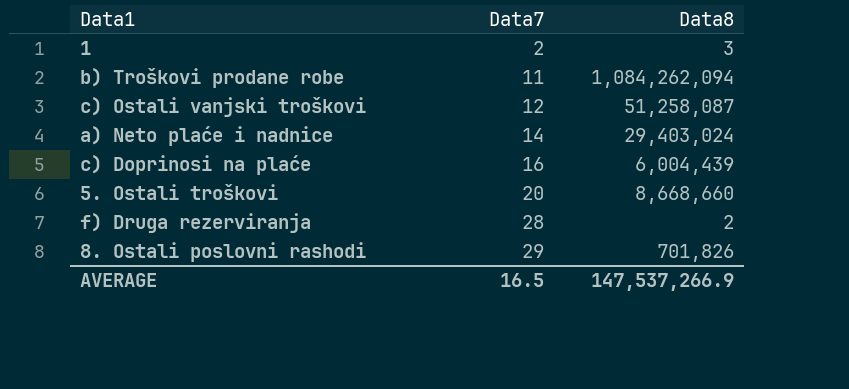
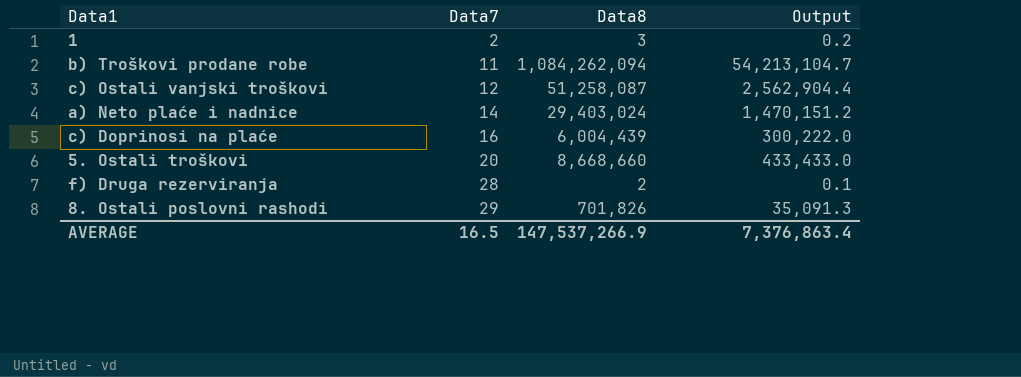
column Output | formula: none -> [Data8] * 0.05

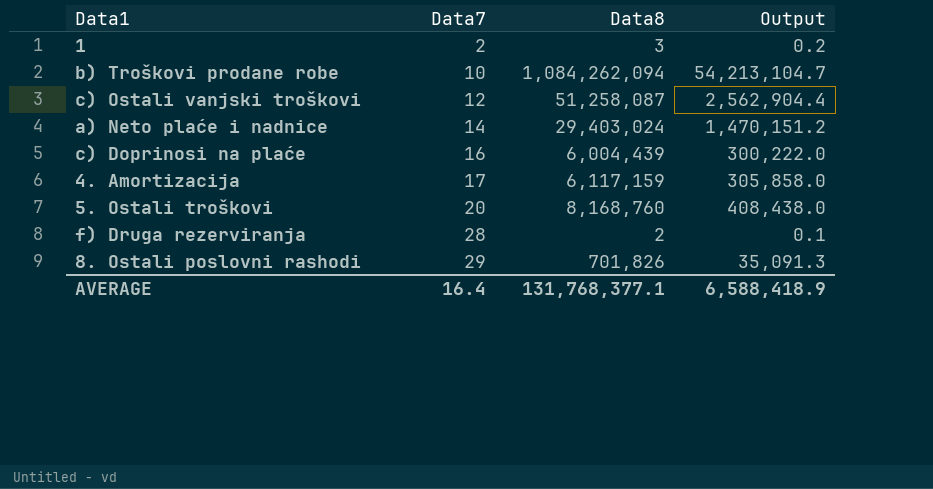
b) Troškovi prodane robe | Data7: 11 -> 10
row 4. Amortizacija: none -> 17 | 6,117,159 | 305,858.0
5. Ostali troškovi | Data8: 8,668,660 -> 8,168,760
5. Ostali troškovi | Output: 433,433.0 -> 408,438.0
AVERAGE | Data7: 16.5 -> 16.4
AVERAGE | Data8: 147,537,266.9 -> 131,768,377.1
AVERAGE | Output: 7,376,863.4 -> 6,588,418.9

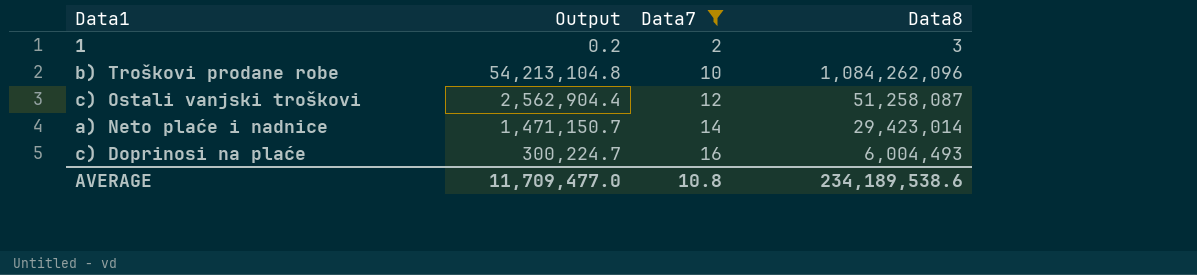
filter: none -> Data7 <= 16
column Output | position: 4 -> 2
b) Troškovi prodane robe | Output: 54,213,104.7 -> 54,213,104.8
b) Troškovi prodane robe | Data8: 1,084,262,094 -> 1,084,262,096
a) Neto plaće i nadnice | Output: 1,470,151.2 -> 1,471,150.7
a) Neto plaće i nadnice | Data8: 29,403,024 -> 29,423,014
c) Doprinosi na plaće | Output: 300,222.0 -> 300,224.7
c) Doprinosi na plaće | Data8: 6,004,439 -> 6,004,493
AVERAGE | Output: 6,588,418.9 -> 11,709,477.0
AVERAGE | Data7: 16.4 -> 10.8
AVERAGE | Data8: 131,768,377.1 -> 234,189,538.6

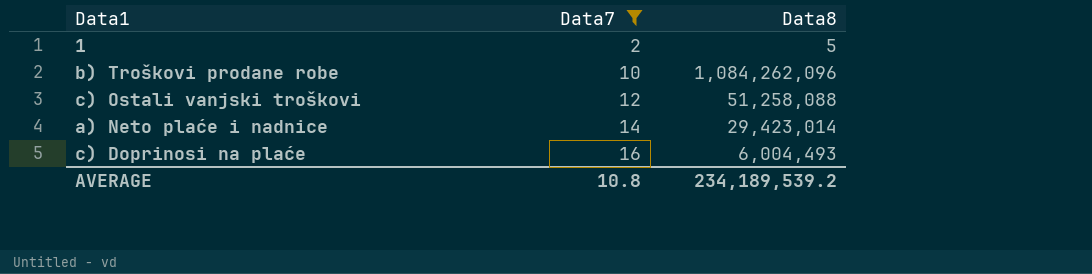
column Output | formula: [Data8] * 0.05 -> none
1 | Data8: 3 -> 5
c) Ostali vanjski troškovi | Data8: 51,258,087 -> 51,258,088
AVERAGE | Data8: 234,189,538.6 -> 234,189,539.2

